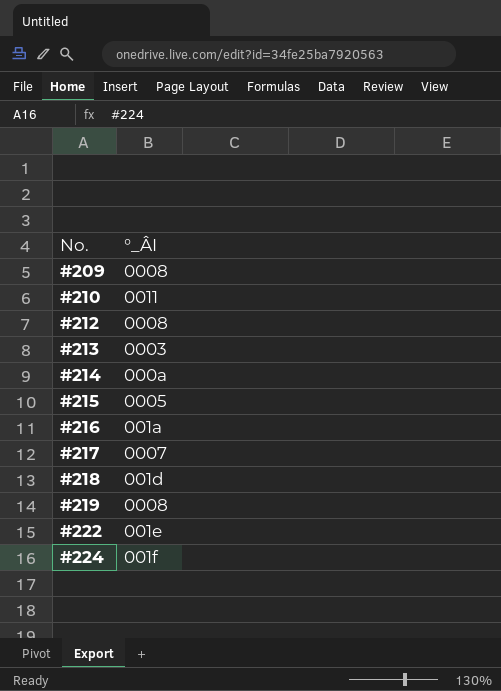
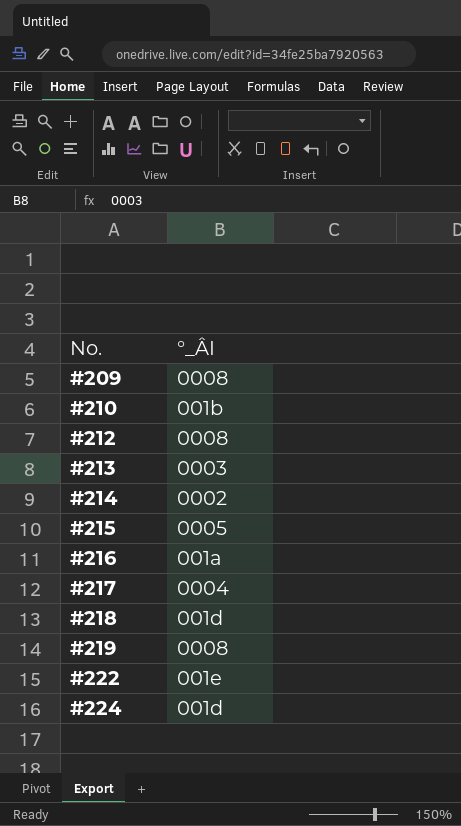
#210 | °_ÂI: 0011 -> 001b
#214 | °_ÂI: 000a -> 0002
#217 | °_ÂI: 0007 -> 0004
#224 | °_ÂI: 001f -> 001d

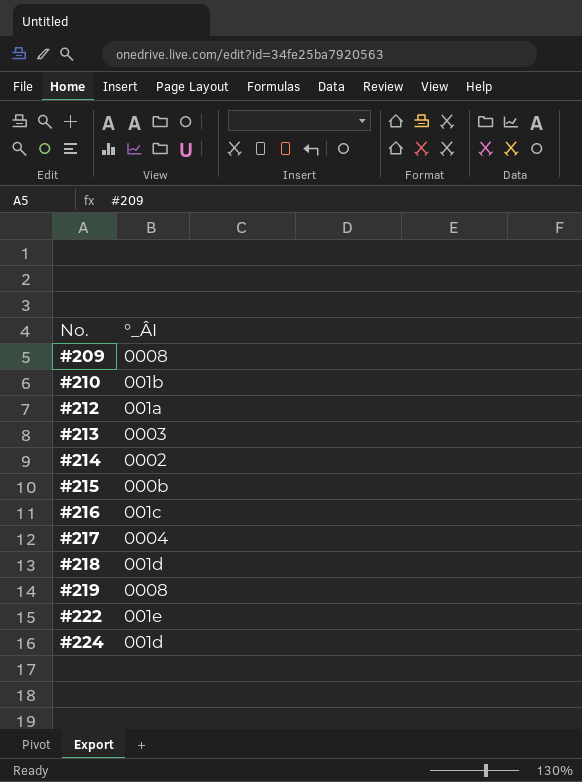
#212 | °_ÂI: 0008 -> 001a
#215 | °_ÂI: 0005 -> 000b
#216 | °_ÂI: 001a -> 001c

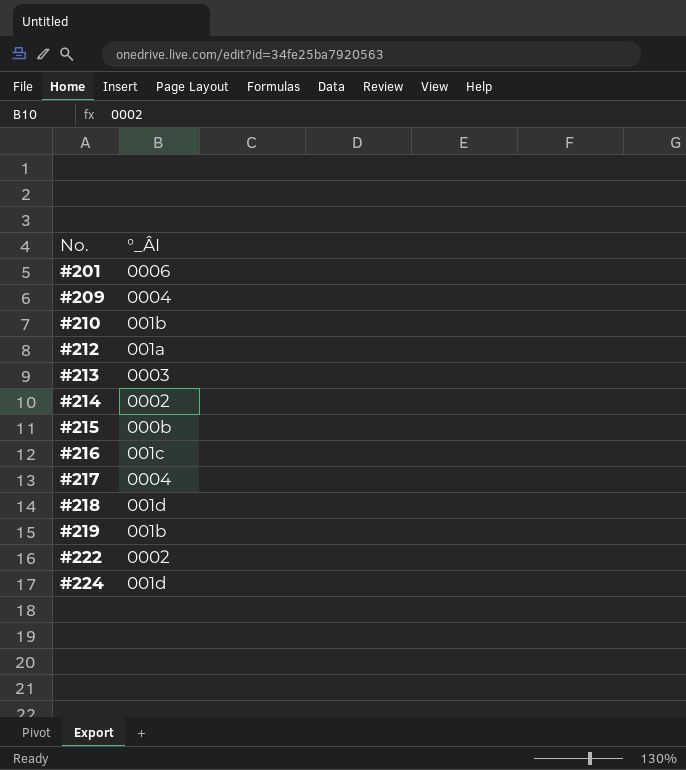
row #201: none -> 0006
#209 | °_ÂI: 0008 -> 0004
#219 | °_ÂI: 0008 -> 001b
#222 | °_ÂI: 001e -> 0002

